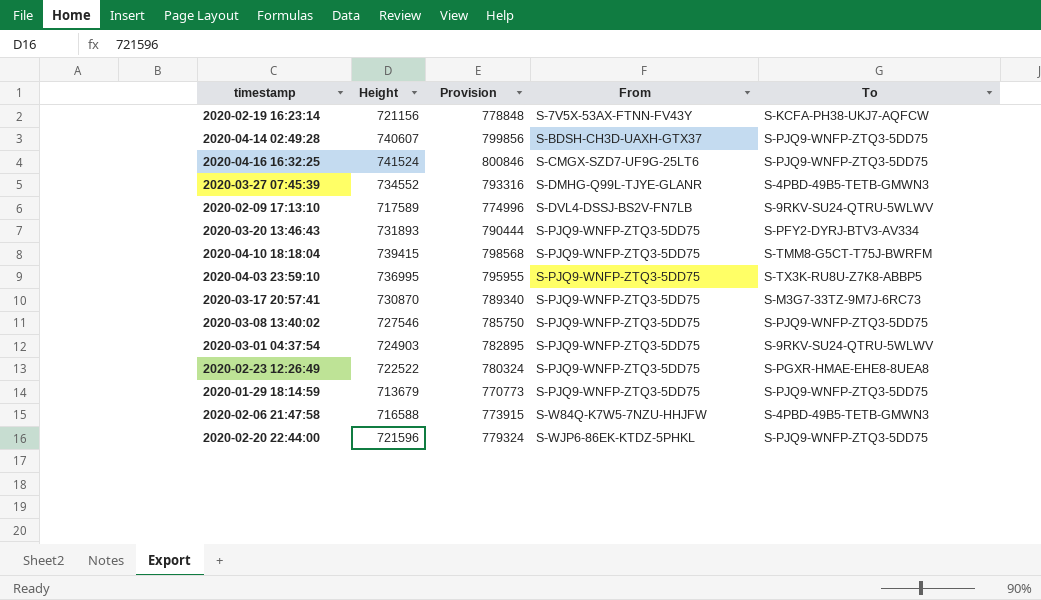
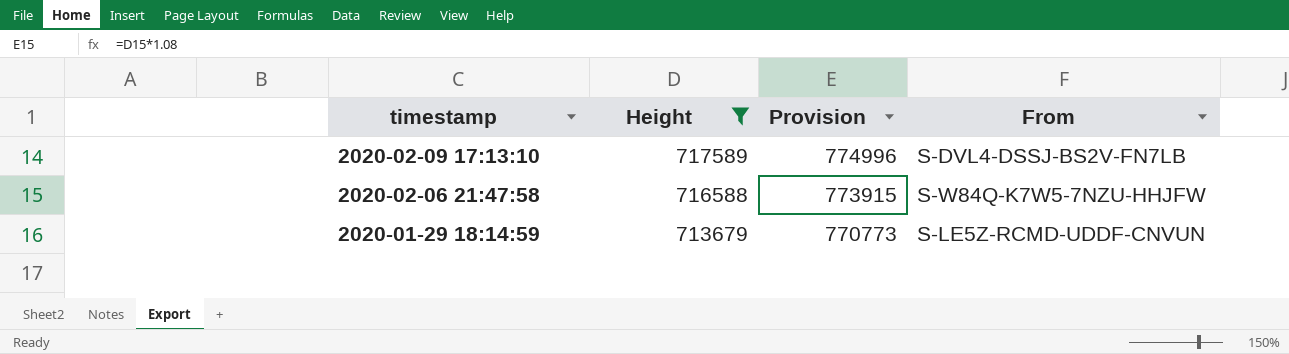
filter: none -> Height <= 717589
row order: From ascending -> timestamp descending
column To | position: 5 -> none
2020-01-29 18:14:59 | From: S-PJQ9-WNFP-ZTQ3-5DD75 -> S-LE5Z-RCMD-UDDF-CNVUN

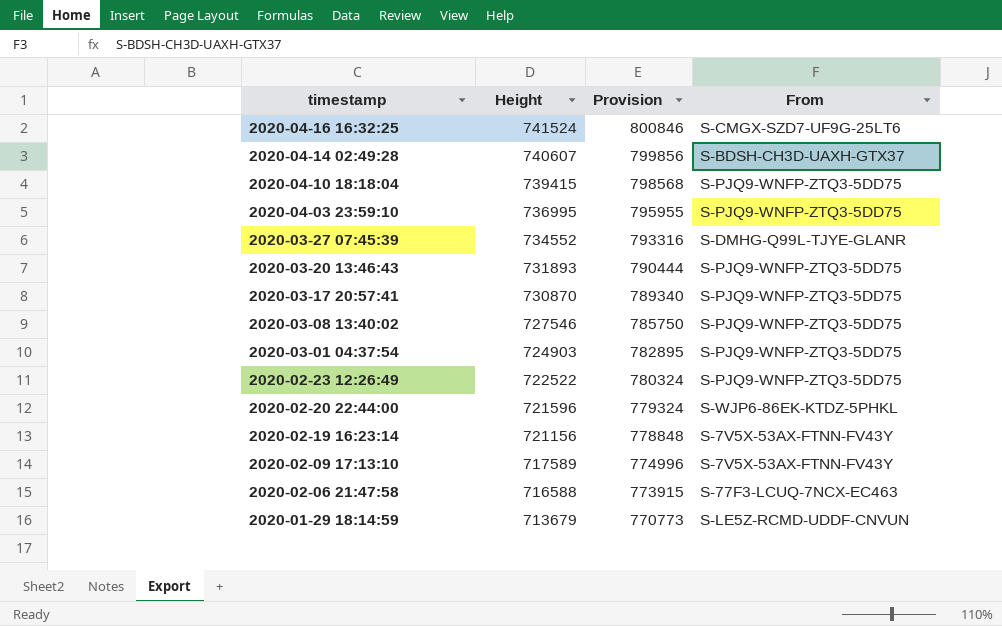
filter: Height <= 717589 -> none
2020-02-09 17:13:10 | From: S-DVL4-DSSJ-BS2V-FN7LB -> S-7V5X-53AX-FTNN-FV43Y
2020-02-06 21:47:58 | From: S-W84Q-K7W5-7NZU-HHJFW -> S-77F3-LCUQ-7NCX-EC463

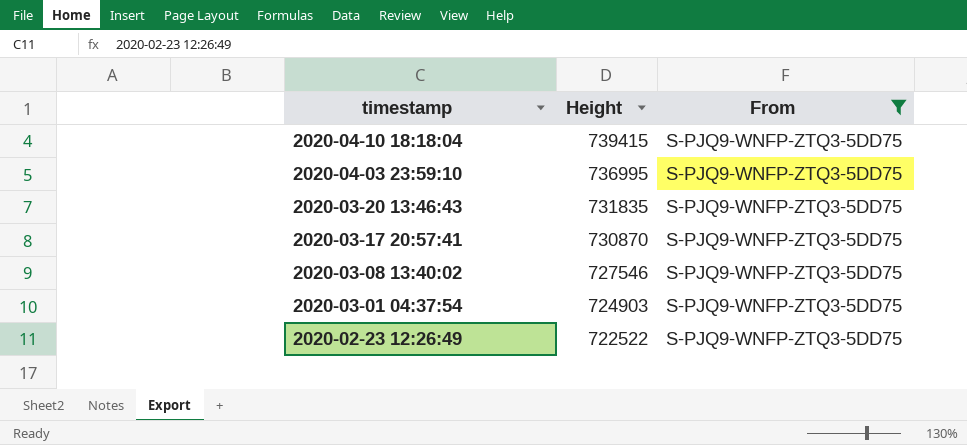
filter: none -> From = S-PJQ9-WNFP-ZTQ3-5DD75
column Provision | formula: [Height] * 1.08 -> none
2020-03-20 13:46:43 | Height: 731893 -> 731835

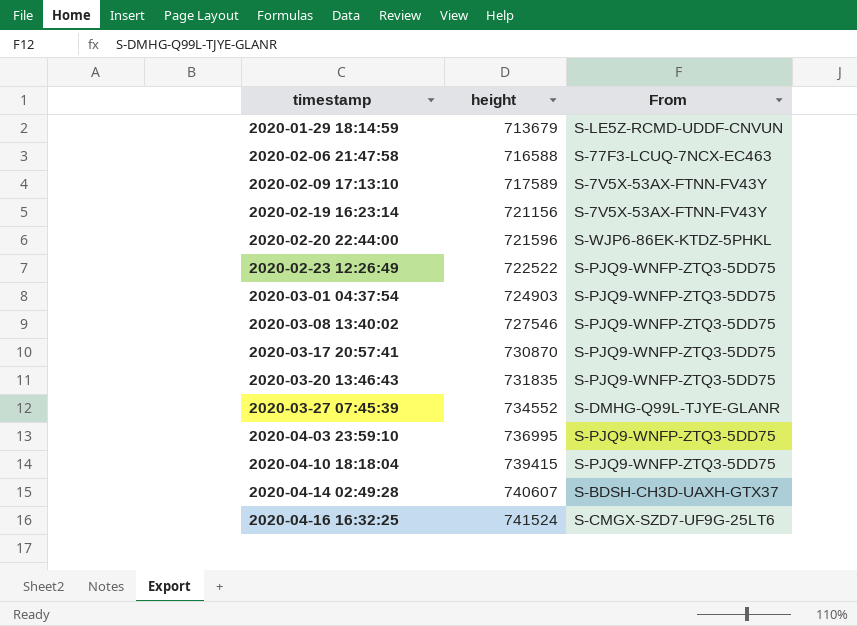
filter: From = S-PJQ9-WNFP-ZTQ3-5DD75 -> none
row order: timestamp descending -> timestamp ascending
column name: Height -> height

